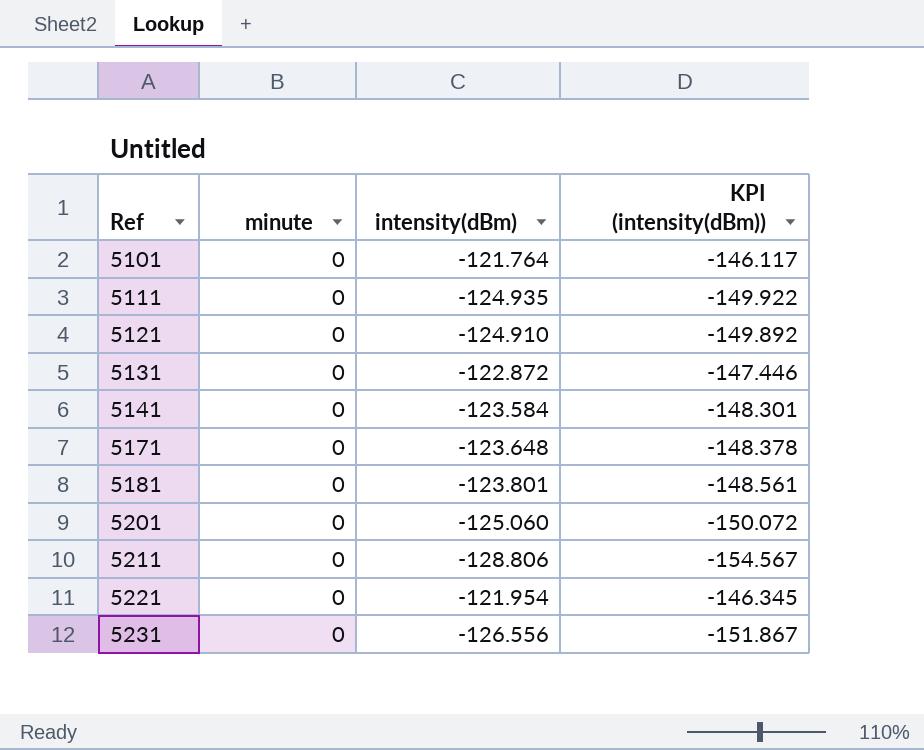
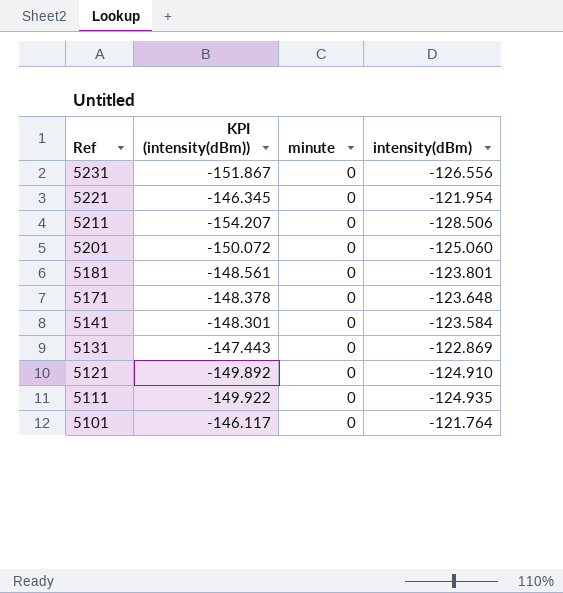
row order: Ref ascending -> Ref descending
column KPI (intensity(dBm)) | position: 4 -> 2
5211 | KPI (intensity(dBm)): -154.567 -> -154.207
5211 | intensity(dBm): -128.806 -> -128.506
5131 | KPI (intensity(dBm)): -147.446 -> -147.443
5131 | intensity(dBm): -122.872 -> -122.869

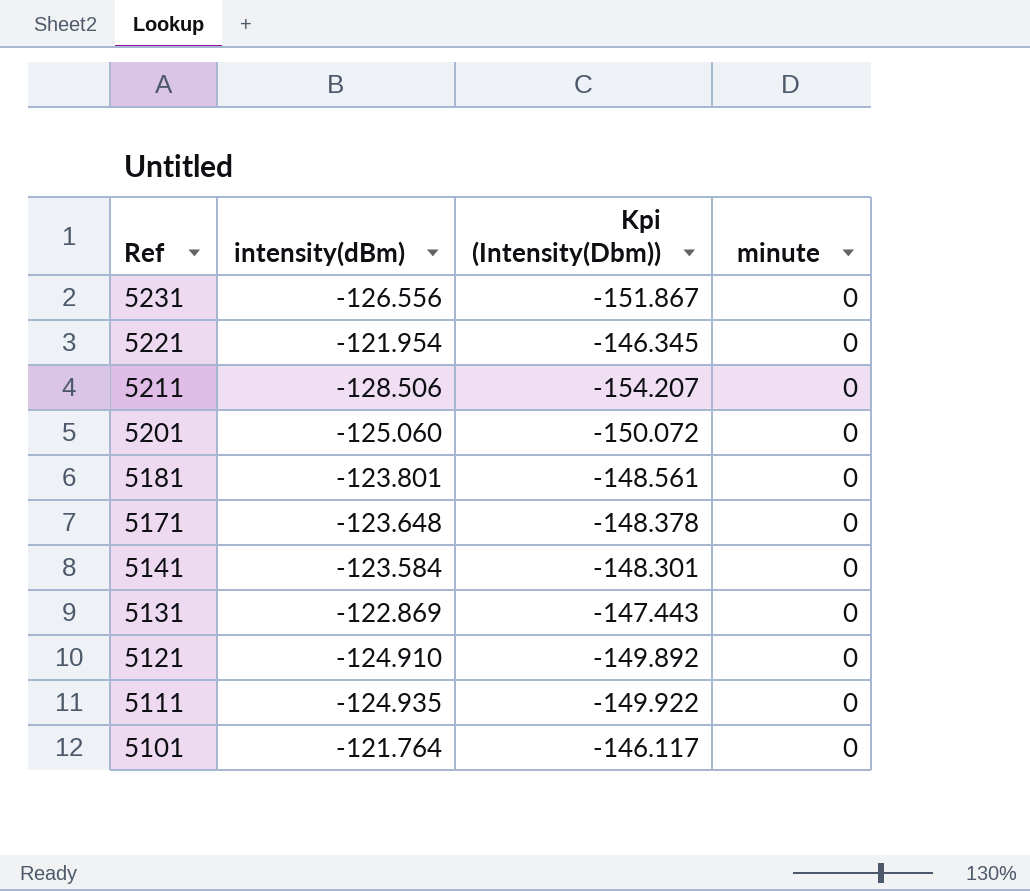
column intensity(dBm) | position: 4 -> 2
column name: KPI (intensity(dBm)) -> Kpi (Intensity(Dbm))

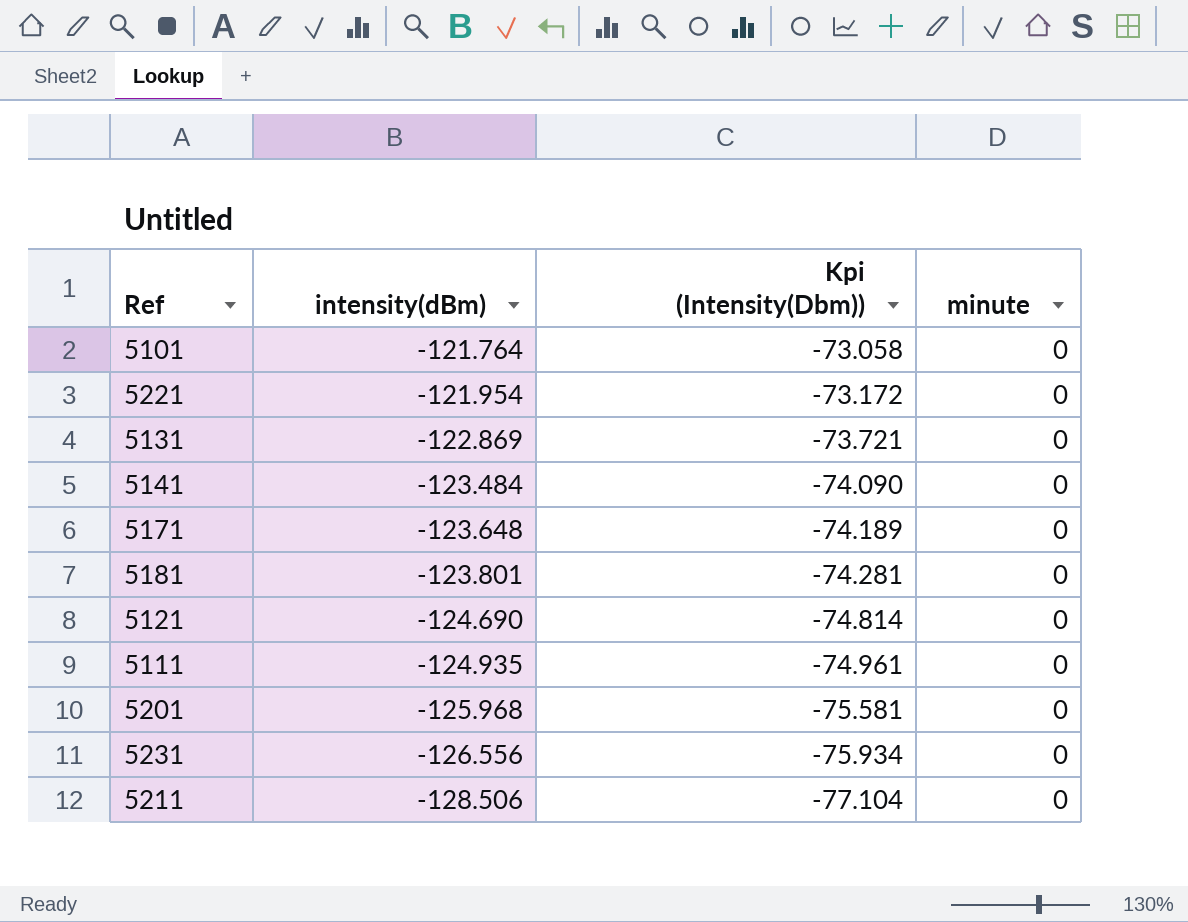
row order: Ref descending -> intensity(dBm) descending
column Kpi (Intensity(Dbm)) | formula: [intensity(dBm)] * 1.2 -> [intensity(dBm)] * 0.6
5141 | intensity(dBm): -123.584 -> -123.484
5121 | intensity(dBm): -124.910 -> -124.690
5201 | intensity(dBm): -125.060 -> -125.968

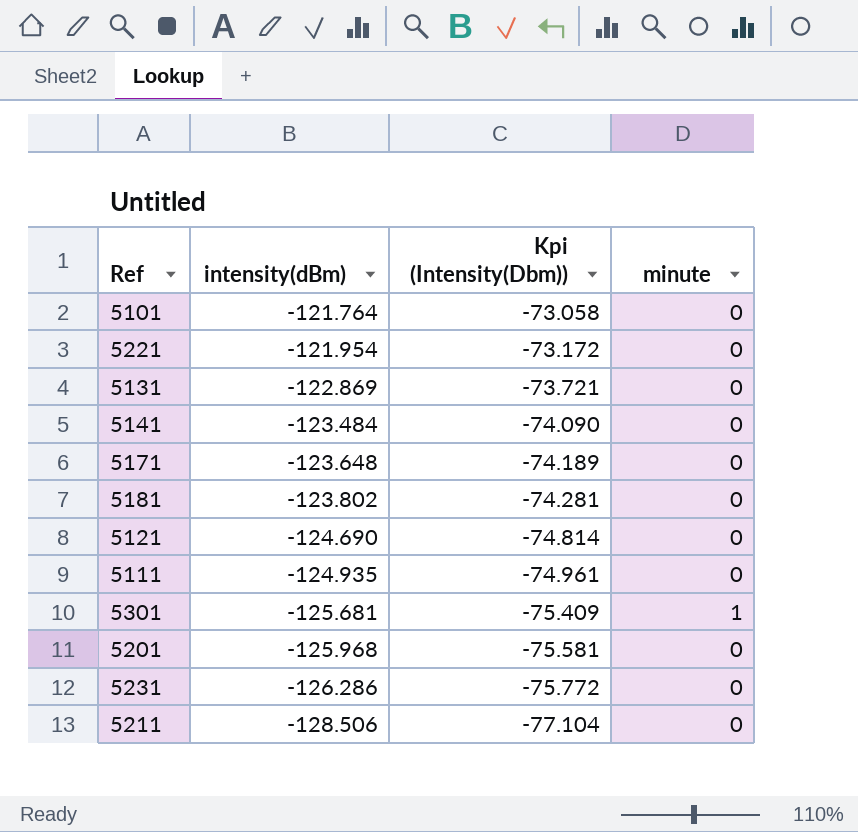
5181 | intensity(dBm): -123.801 -> -123.802
row 5301: none -> -125.681 | -75.409 | 1
5231 | intensity(dBm): -126.556 -> -126.286
5231 | Kpi (Intensity(Dbm)): -75.934 -> -75.772

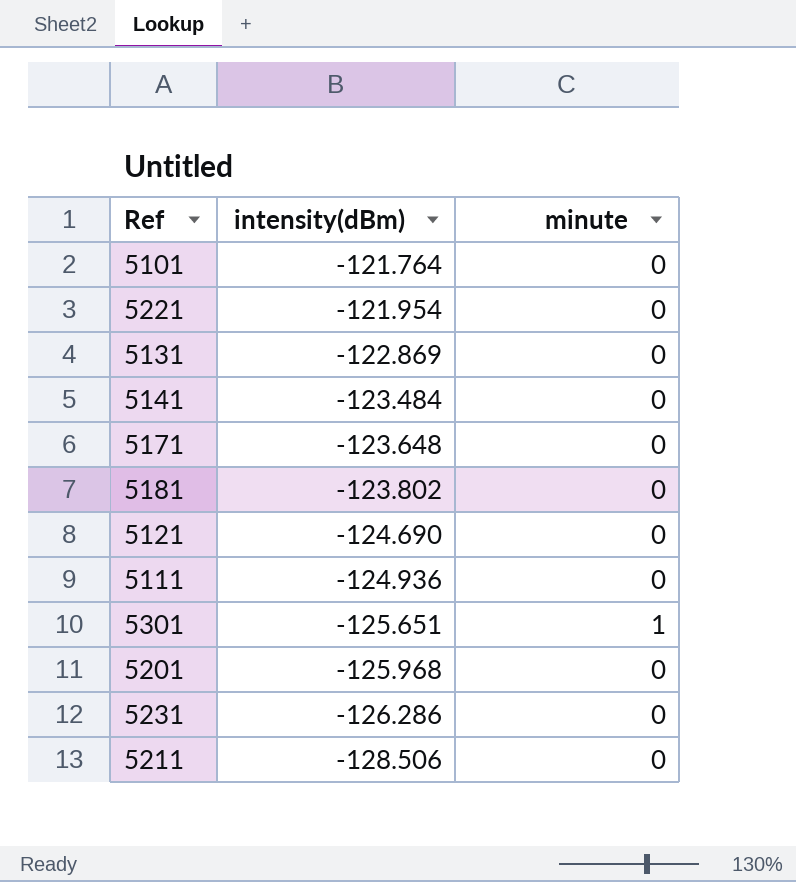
column Kpi (Intensity(Dbm)) | formula: [intensity(dBm)] * 0.6 -> none
5111 | intensity(dBm): -124.935 -> -124.936
5301 | intensity(dBm): -125.681 -> -125.651

